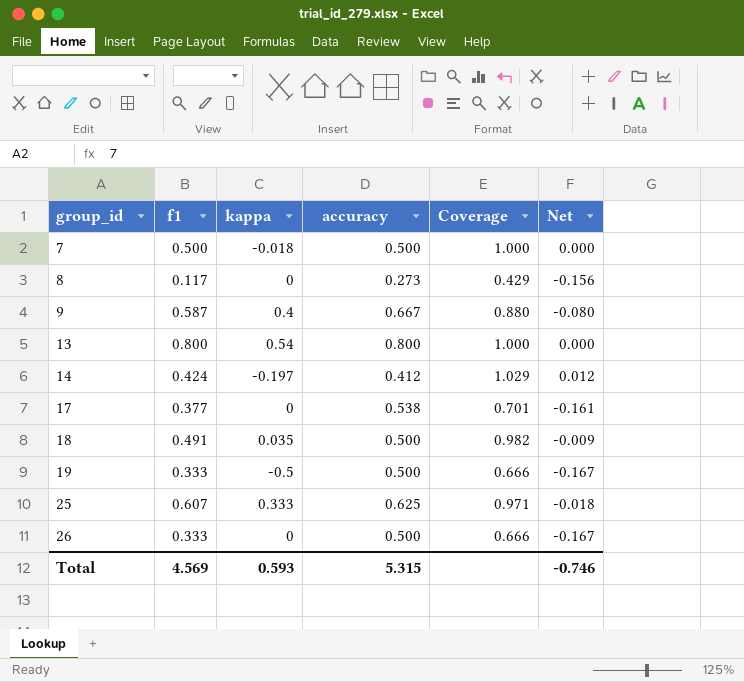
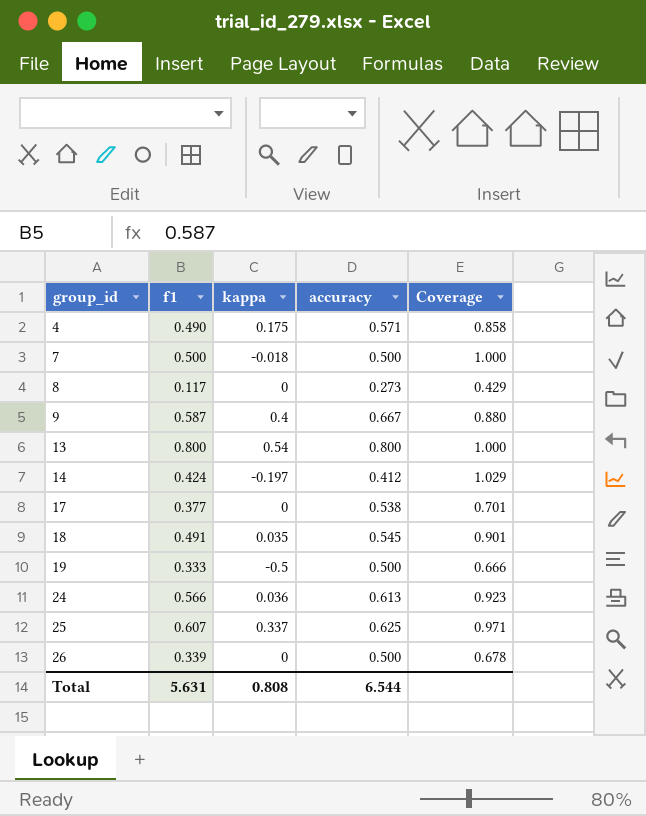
column Net | formula: [f1] - [accuracy] -> none
row 4: none -> 0.490 | 0.175 | 0.571 | 0.858
18 | accuracy: 0.500 -> 0.545
18 | Coverage: 0.982 -> 0.901
row 24: none -> 0.566 | 0.036 | 0.613 | 0.923
25 | kappa: 0.333 -> 0.337
26 | f1: 0.333 -> 0.339
26 | Coverage: 0.666 -> 0.678
Total | f1: 4.569 -> 5.631
Total | kappa: 0.593 -> 0.808
Total | accuracy: 5.315 -> 6.544

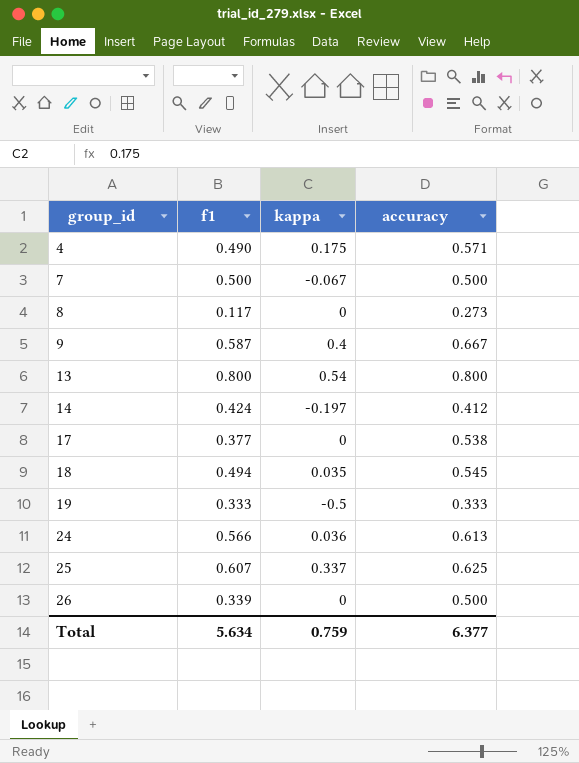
column Coverage | formula: [f1] / [accuracy] -> none
7 | kappa: -0.018 -> -0.067
18 | f1: 0.491 -> 0.494
19 | accuracy: 0.500 -> 0.333
Total | f1: 5.631 -> 5.634
Total | kappa: 0.808 -> 0.759
Total | accuracy: 6.544 -> 6.377

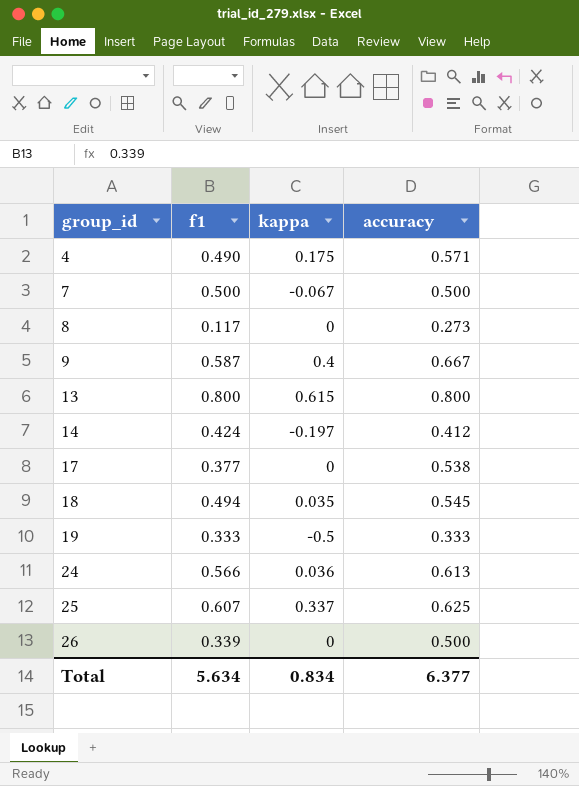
13 | kappa: 0.54 -> 0.615
Total | kappa: 0.759 -> 0.834

